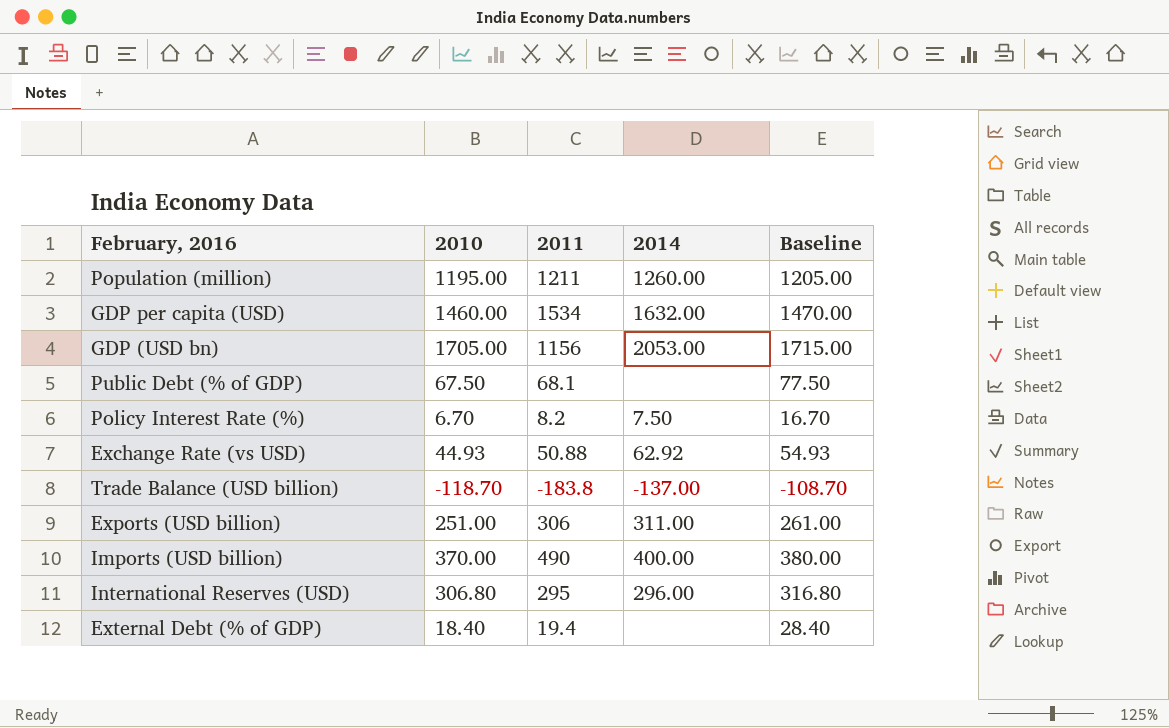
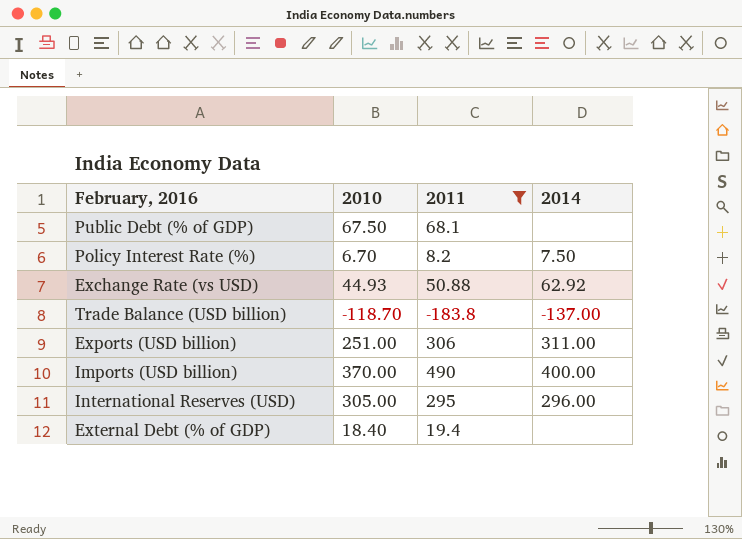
filter: none -> 2011 <= 490
column Baseline | formula: [2010] + 10 -> none
International Reserves (USD) | 2010: 306.80 -> 305.00

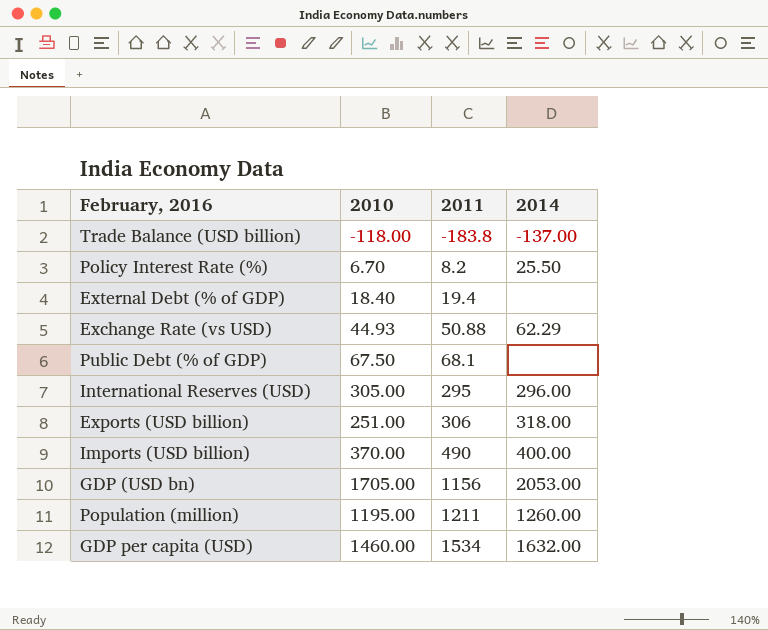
filter: 2011 <= 490 -> none
row order: none -> 2011 ascending
Trade Balance (USD billion) | 2010: -118.70 -> -118.00
Policy Interest Rate (%) | 2014: 7.50 -> 25.50
Exchange Rate (vs USD) | 2014: 62.92 -> 62.29
Exports (USD billion) | 2014: 311.00 -> 318.00

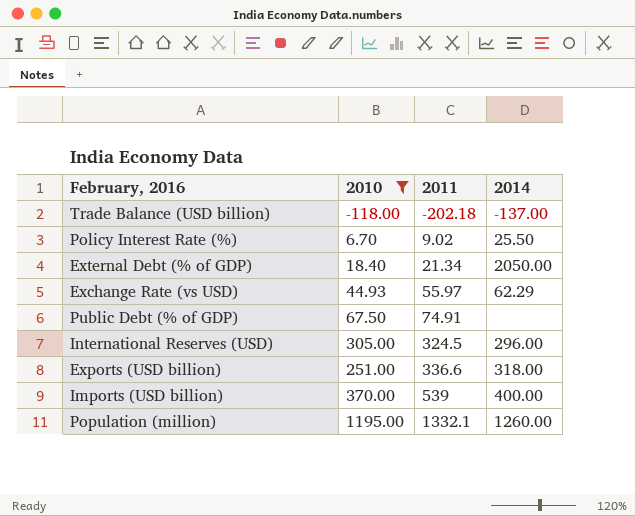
filter: none -> 2010 <= 1195.00
Trade Balance (USD billion) | 2011: -183.8 -> -202.18
Policy Interest Rate (%) | 2011: 8.2 -> 9.02
External Debt (% of GDP) | 2011: 19.4 -> 21.34
External Debt (% of GDP) | 2014: none -> 2050.00
Exchange Rate (vs USD) | 2011: 50.88 -> 55.97
Public Debt (% of GDP) | 2011: 68.1 -> 74.91
International Reserves (USD) | 2011: 295 -> 324.5
Exports (USD billion) | 2011: 306 -> 336.6
Imports (USD billion) | 2011: 490 -> 539
Population (million) | 2011: 1211 -> 1332.1

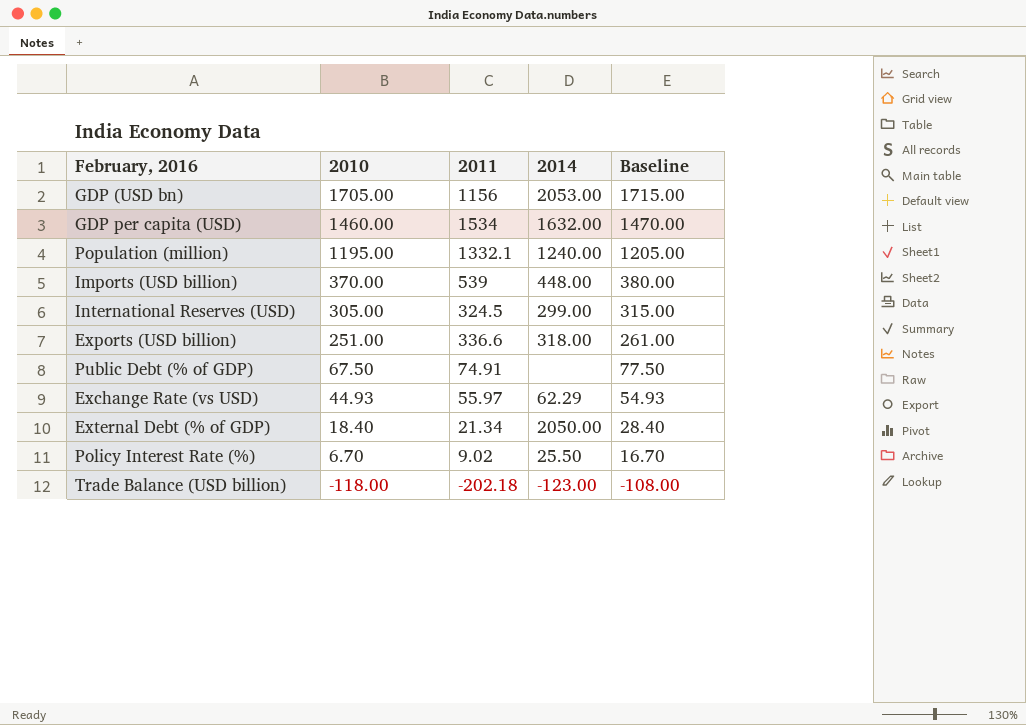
filter: 2010 <= 1195.00 -> none
row order: 2011 ascending -> 2010 descending
column Baseline | formula: none -> [2010] + 10
Population (million) | 2014: 1260.00 -> 1240.00
Imports (USD billion) | 2014: 400.00 -> 448.00
International Reserves (USD) | 2014: 296.00 -> 299.00
Trade Balance (USD billion) | 2014: -137.00 -> -123.00

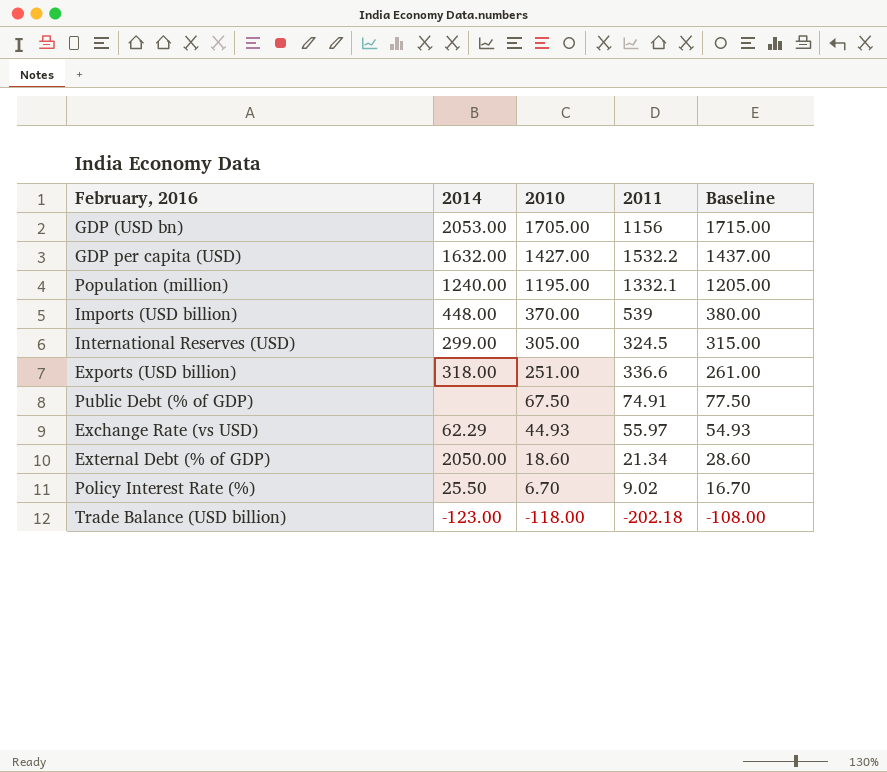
column 2014 | position: 4 -> 2
GDP per capita (USD) | 2010: 1460.00 -> 1427.00
GDP per capita (USD) | 2011: 1534 -> 1532.2
GDP per capita (USD) | Baseline: 1470.00 -> 1437.00
External Debt (% of GDP) | 2010: 18.40 -> 18.60
External Debt (% of GDP) | Baseline: 28.40 -> 28.60

